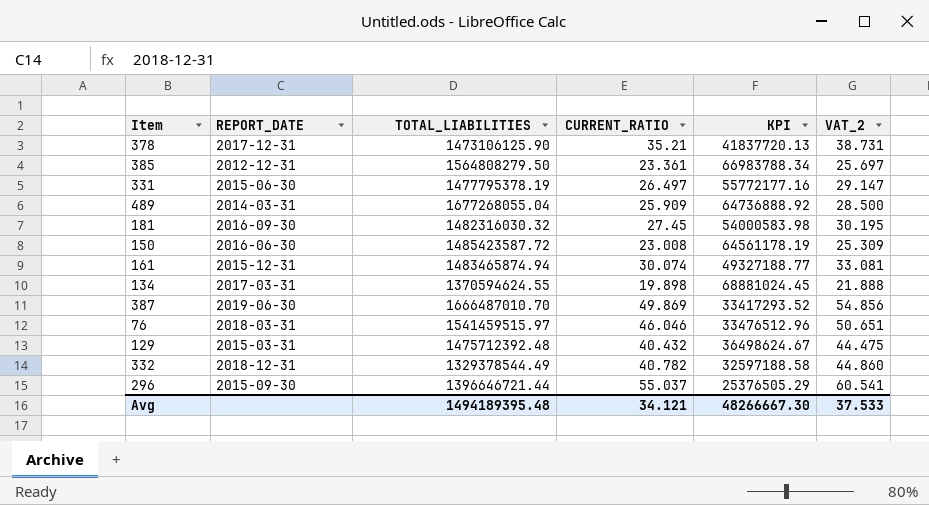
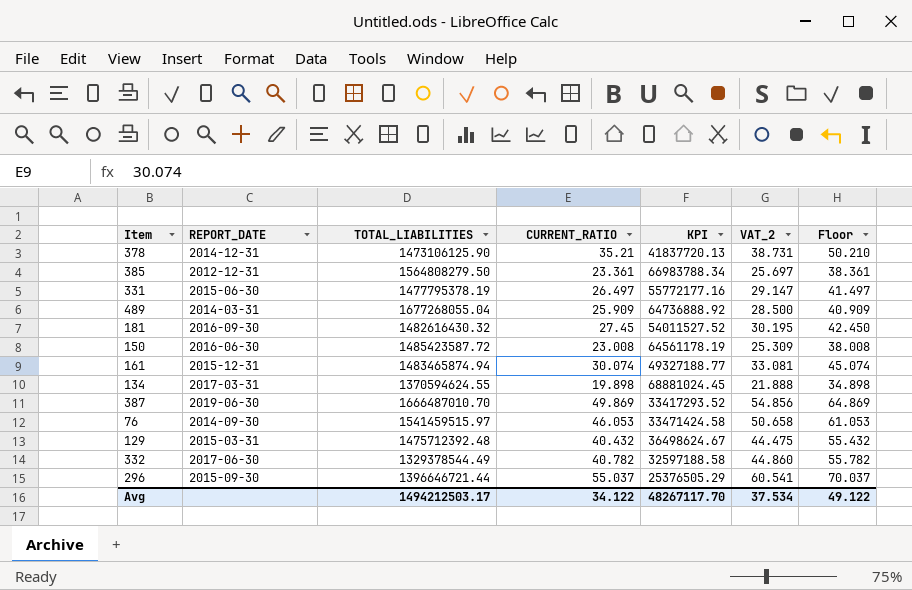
column Floor | formula: none -> [CURRENT_RATIO] + 15
378 | REPORT_DATE: 2017-12-31 -> 2014-12-31
181 | TOTAL_LIABILITIES: 1482316030.32 -> 1482616430.32
181 | KPI: 54000583.98 -> 54011527.52
76 | REPORT_DATE: 2018-03-31 -> 2014-09-30
76 | CURRENT_RATIO: 46.046 -> 46.053
76 | KPI: 33476512.96 -> 33471424.58
76 | VAT_2: 50.651 -> 50.658
332 | REPORT_DATE: 2018-12-31 -> 2017-06-30
Avg | TOTAL_LIABILITIES: 1494189395.48 -> 1494212503.17
Avg | CURRENT_RATIO: 34.121 -> 34.122
Avg | KPI: 48266667.30 -> 48267117.70
Avg | VAT_2: 37.533 -> 37.534

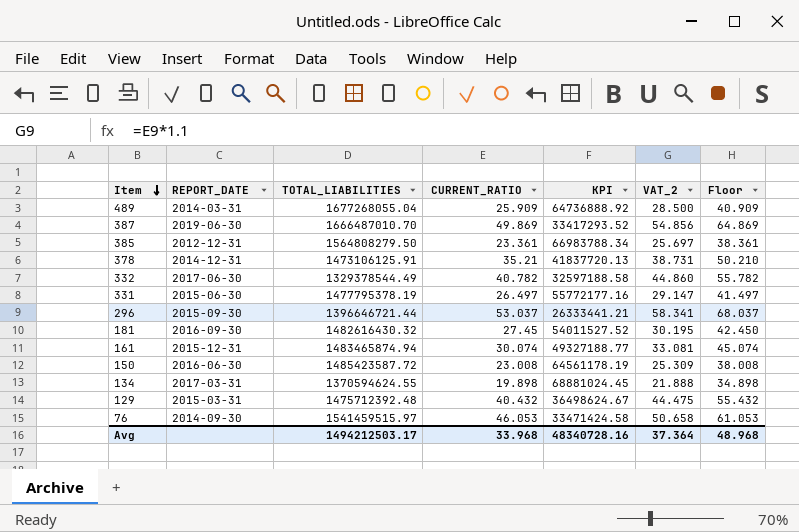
row order: none -> Item descending
378 | TOTAL_LIABILITIES: 1473106125.90 -> 1473106125.91
296 | CURRENT_RATIO: 55.037 -> 53.037
296 | KPI: 25376505.29 -> 26333441.21
296 | VAT_2: 60.541 -> 58.341
296 | Floor: 70.037 -> 68.037
Avg | CURRENT_RATIO: 34.122 -> 33.968
Avg | KPI: 48267117.70 -> 48340728.16
Avg | VAT_2: 37.534 -> 37.364
Avg | Floor: 49.122 -> 48.968

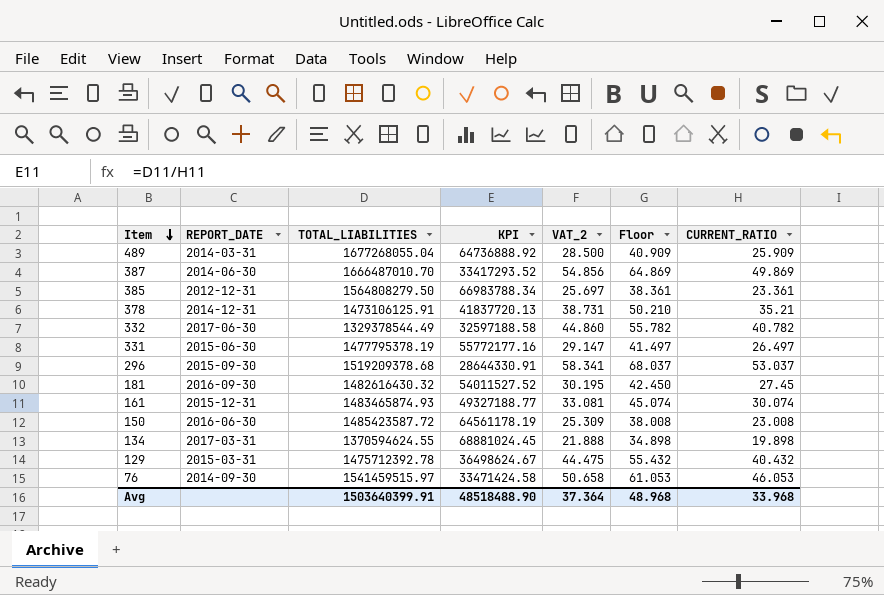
column CURRENT_RATIO | position: 4 -> 7
387 | REPORT_DATE: 2019-06-30 -> 2014-06-30
296 | TOTAL_LIABILITIES: 1396646721.44 -> 1519209378.68
296 | KPI: 26333441.21 -> 28644330.91
161 | TOTAL_LIABILITIES: 1483465874.94 -> 1483465874.93
129 | TOTAL_LIABILITIES: 1475712392.48 -> 1475712392.78
Avg | TOTAL_LIABILITIES: 1494212503.17 -> 1503640399.91
Avg | KPI: 48340728.16 -> 48518488.90

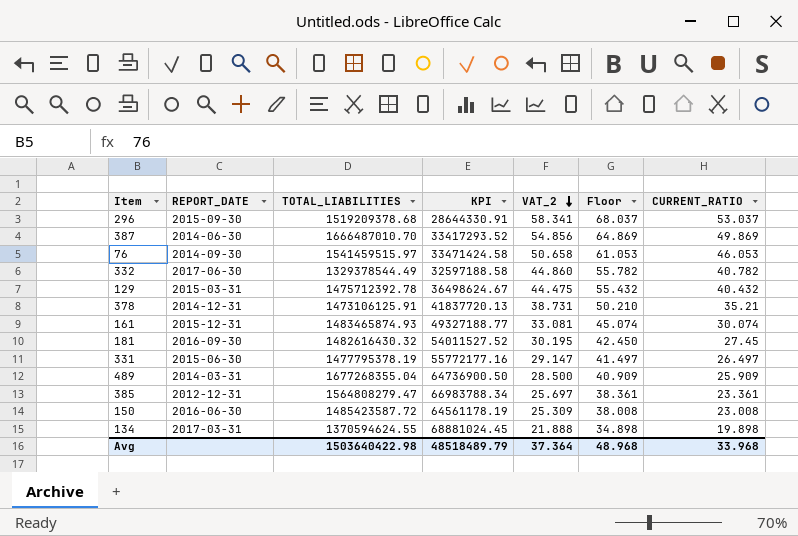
row order: Item descending -> VAT_2 descending
489 | TOTAL_LIABILITIES: 1677268055.04 -> 1677268355.04
489 | KPI: 64736888.92 -> 64736900.50
385 | TOTAL_LIABILITIES: 1564808279.50 -> 1564808279.47
Avg | TOTAL_LIABILITIES: 1503640399.91 -> 1503640422.98
Avg | KPI: 48518488.90 -> 48518489.79

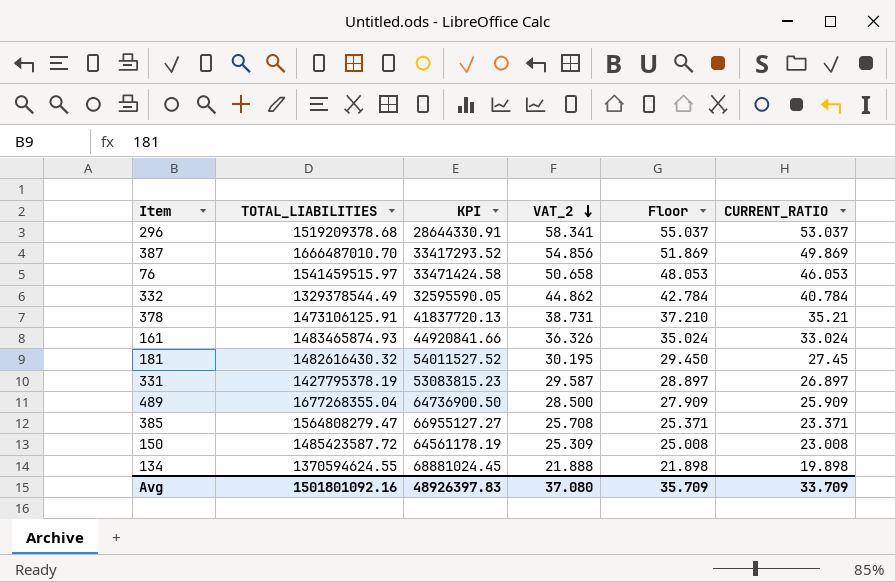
column REPORT_DATE | position: 2 -> none
column Floor | formula: [CURRENT_RATIO] + 15 -> [CURRENT_RATIO] + 2
row 129: 2015-03-31 | 1475712392.78 | 36498624.67 | 44.475 | 55.432 | 40.432 -> none
332 | KPI: 32597188.58 -> 32595590.05
332 | VAT_2: 44.860 -> 44.862
332 | CURRENT_RATIO: 40.782 -> 40.784
161 | KPI: 49327188.77 -> 44920841.66
161 | VAT_2: 33.081 -> 36.326
161 | CURRENT_RATIO: 30.074 -> 33.024
331 | TOTAL_LIABILITIES: 1477795378.19 -> 1427795378.19
331 | KPI: 55772177.16 -> 53083815.23
331 | VAT_2: 29.147 -> 29.587
331 | CURRENT_RATIO: 26.497 -> 26.897
385 | KPI: 66983788.34 -> 66955127.27
385 | VAT_2: 25.697 -> 25.708
385 | CURRENT_RATIO: 23.361 -> 23.371
Avg | TOTAL_LIABILITIES: 1503640422.98 -> 1501801092.16
Avg | KPI: 48518489.79 -> 48926397.83
Avg | VAT_2: 37.364 -> 37.080
Avg | Floor: 48.968 -> 35.709
Avg | CURRENT_RATIO: 33.968 -> 33.709

